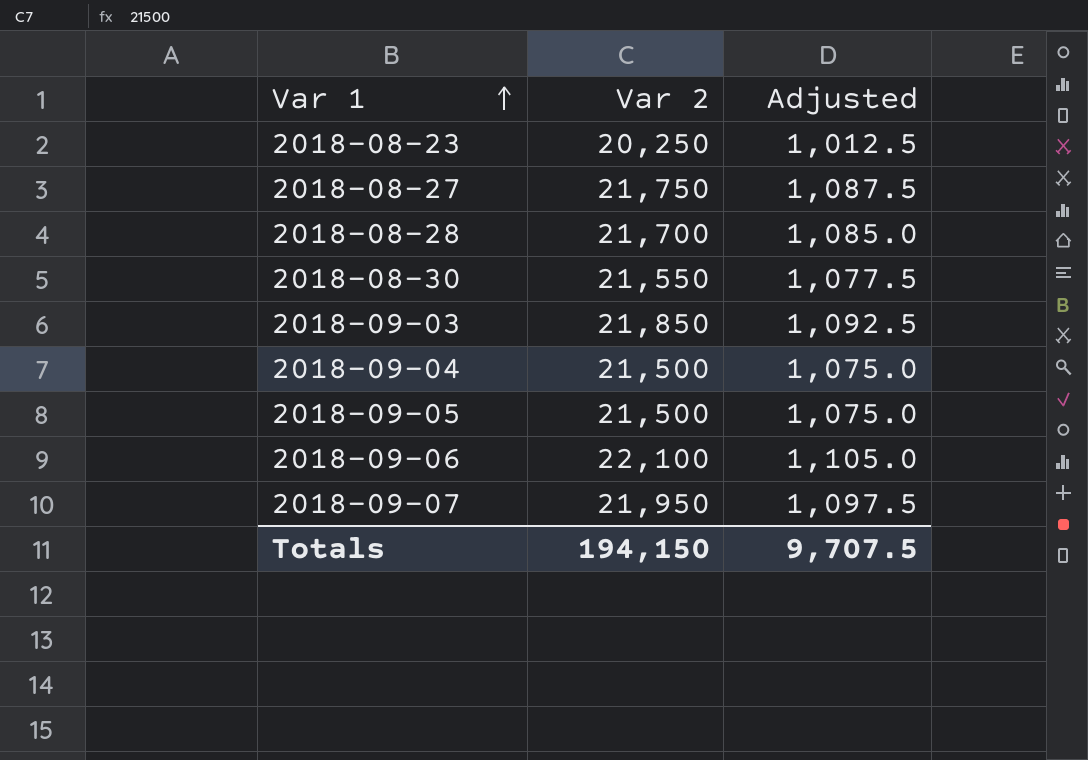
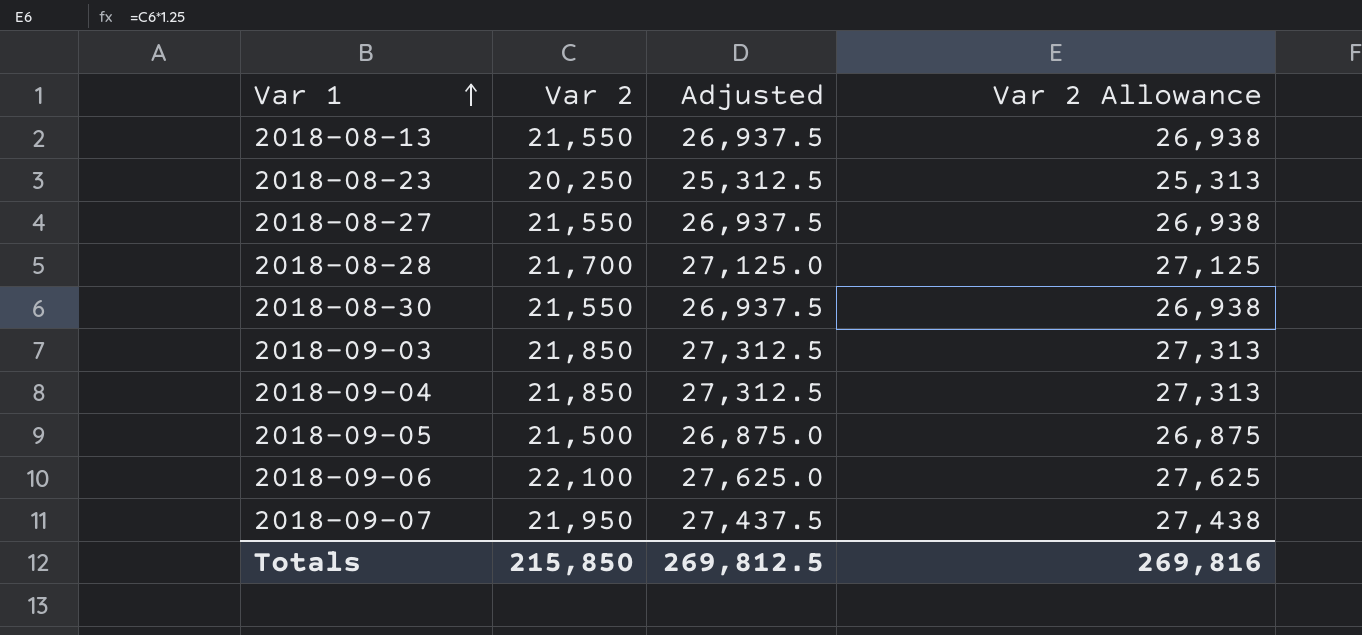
column Adjusted | formula: [Var 2] * 0.05 -> [Var 2] * 1.25
column Var 2 Allowance | formula: none -> [Var 2] * 1.25
row 2018-08-13: none -> 21,550 | 26,937.5 | 26,938
2018-08-27 | Var 2: 21,750 -> 21,550
2018-09-04 | Var 2: 21,500 -> 21,850
Totals | Var 2: 194,150 -> 215,850
Totals | Adjusted: 9,707.5 -> 269,812.5

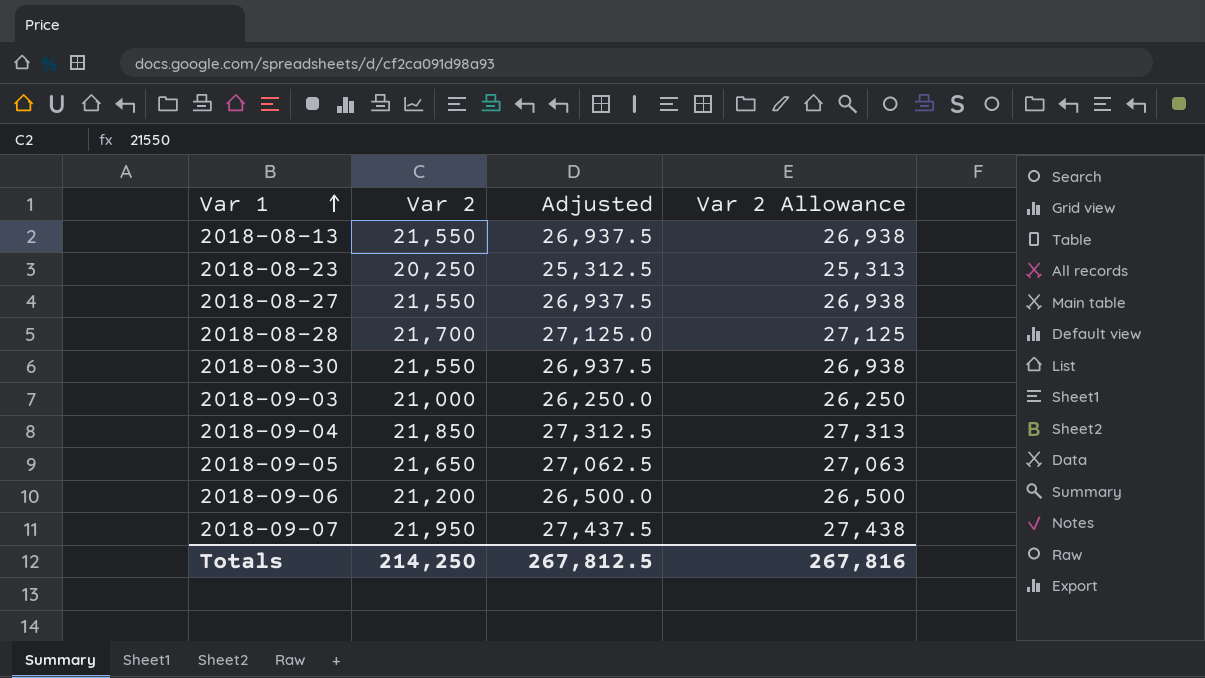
2018-09-03 | Var 2: 21,850 -> 21,000
2018-09-03 | Adjusted: 27,312.5 -> 26,250.0
2018-09-03 | Var 2 Allowance: 27,313 -> 26,250
2018-09-05 | Var 2: 21,500 -> 21,650
2018-09-05 | Adjusted: 26,875.0 -> 27,062.5
2018-09-05 | Var 2 Allowance: 26,875 -> 27,063
2018-09-06 | Var 2: 22,100 -> 21,200
2018-09-06 | Adjusted: 27,625.0 -> 26,500.0
2018-09-06 | Var 2 Allowance: 27,625 -> 26,500
Totals | Var 2: 215,850 -> 214,250
Totals | Adjusted: 269,812.5 -> 267,812.5
Totals | Var 2 Allowance: 269,816 -> 267,816

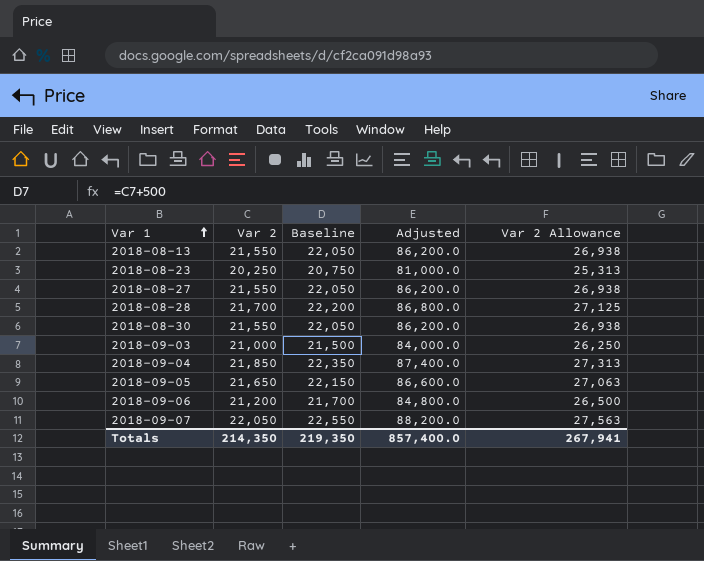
column Baseline | formula: none -> [Var 2] + 500
column Adjusted | formula: [Var 2] * 1.25 -> [Var 2] * 4
2018-09-07 | Var 2: 21,950 -> 22,050
2018-09-07 | Var 2 Allowance: 27,438 -> 27,563
Totals | Var 2: 214,250 -> 214,350
Totals | Adjusted: 267,812.5 -> 857,400.0
Totals | Var 2 Allowance: 267,816 -> 267,941

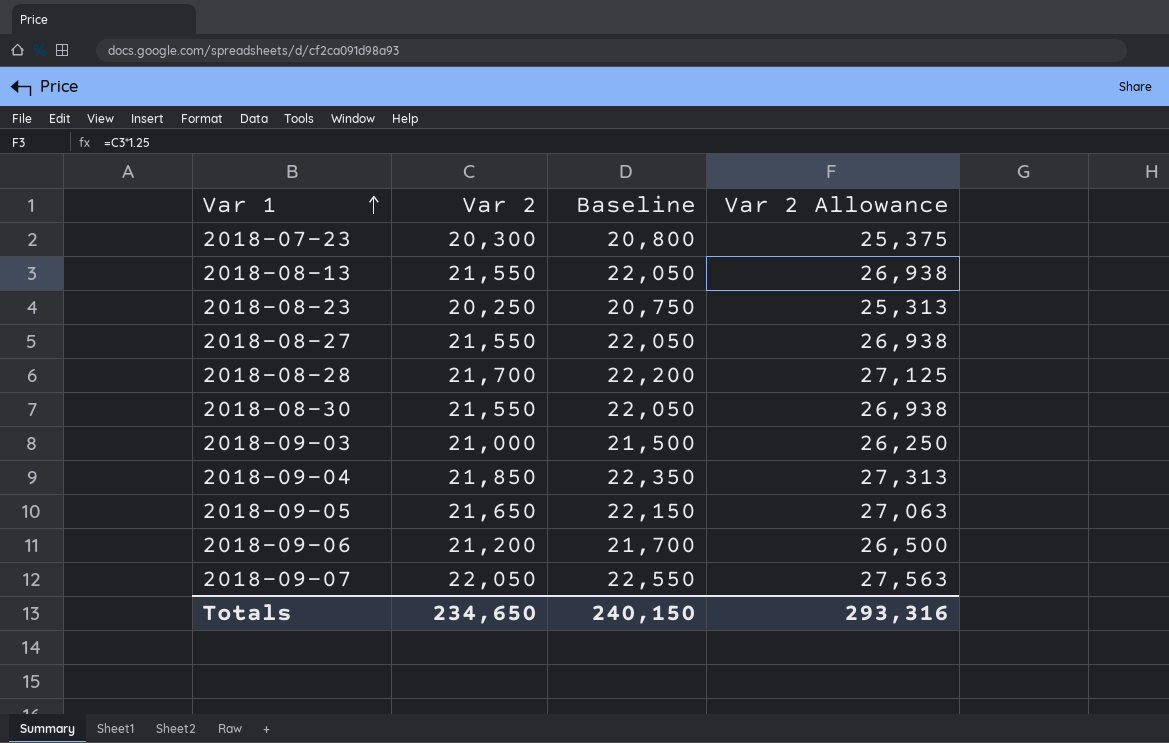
column Adjusted | formula: [Var 2] * 4 -> none
row 2018-07-23: none -> 20,300 | 20,800 | 25,375
Totals | Var 2: 214,350 -> 234,650
Totals | Baseline: 219,350 -> 240,150
Totals | Var 2 Allowance: 267,941 -> 293,316

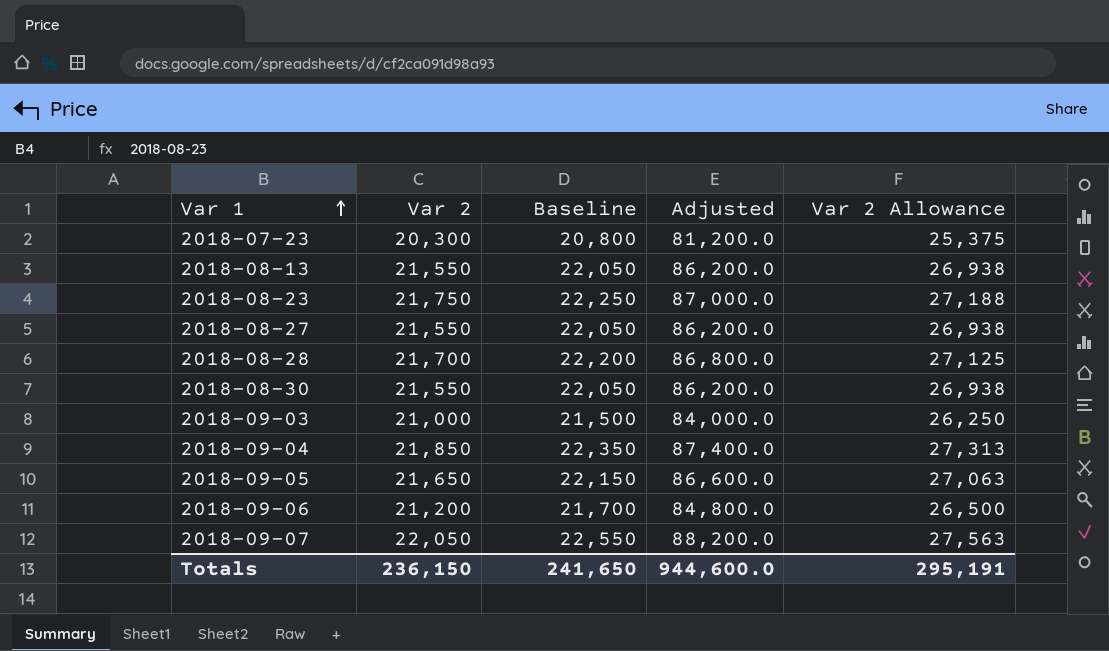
column Adjusted | formula: none -> [Var 2] * 4
2018-08-23 | Var 2: 20,250 -> 21,750
2018-08-23 | Baseline: 20,750 -> 22,250
2018-08-23 | Var 2 Allowance: 25,313 -> 27,188
Totals | Var 2: 234,650 -> 236,150
Totals | Baseline: 240,150 -> 241,650
Totals | Var 2 Allowance: 293,316 -> 295,191

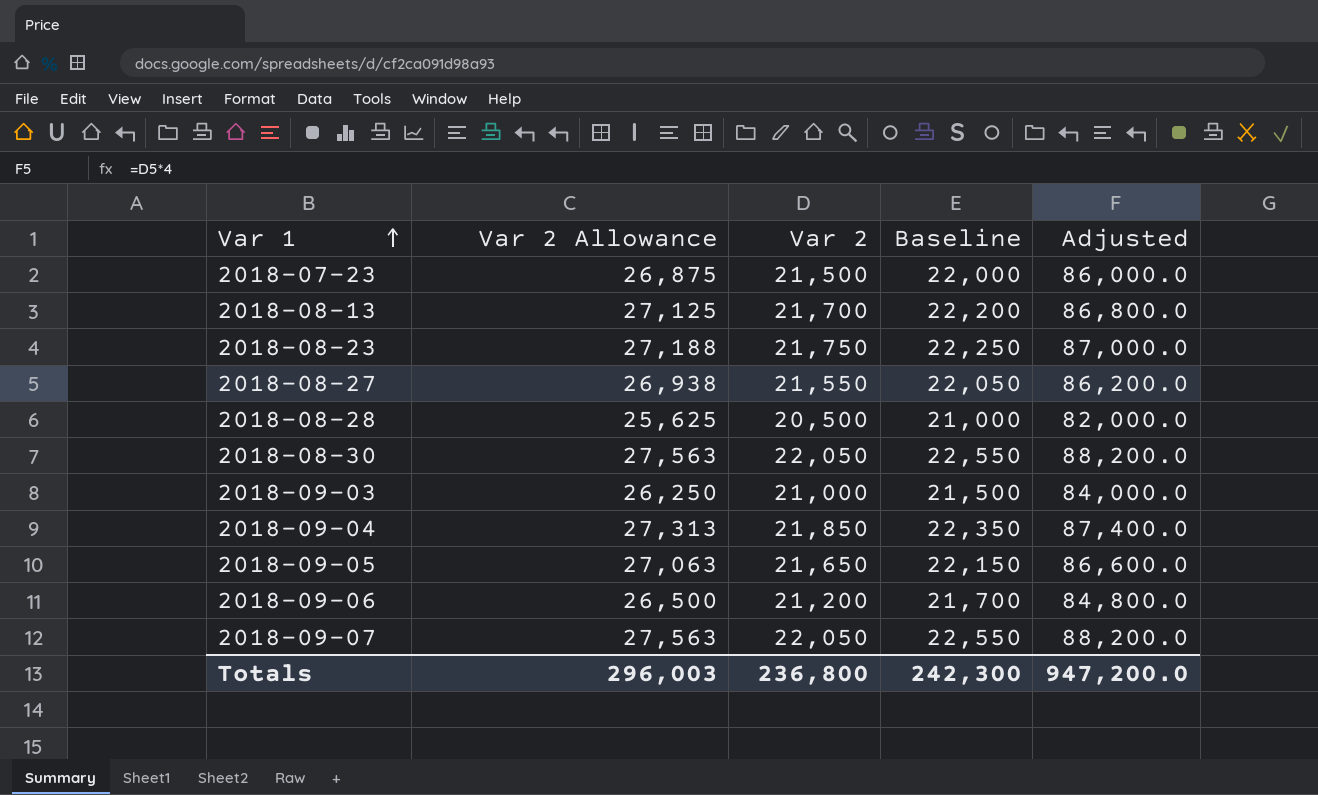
column Var 2 Allowance | position: 5 -> 2
2018-07-23 | Var 2 Allowance: 25,375 -> 26,875
2018-07-23 | Var 2: 20,300 -> 21,500
2018-07-23 | Baseline: 20,800 -> 22,000
2018-07-23 | Adjusted: 81,200.0 -> 86,000.0
2018-08-13 | Var 2 Allowance: 26,938 -> 27,125
2018-08-13 | Var 2: 21,550 -> 21,700
2018-08-13 | Baseline: 22,050 -> 22,200
2018-08-13 | Adjusted: 86,200.0 -> 86,800.0
2018-08-28 | Var 2 Allowance: 27,125 -> 25,625
2018-08-28 | Var 2: 21,700 -> 20,500
2018-08-28 | Baseline: 22,200 -> 21,000
2018-08-28 | Adjusted: 86,800.0 -> 82,000.0
2018-08-30 | Var 2 Allowance: 26,938 -> 27,563
2018-08-30 | Var 2: 21,550 -> 22,050
2018-08-30 | Baseline: 22,050 -> 22,550
2018-08-30 | Adjusted: 86,200.0 -> 88,200.0
Totals | Var 2 Allowance: 295,191 -> 296,003
Totals | Var 2: 236,150 -> 236,800
Totals | Baseline: 241,650 -> 242,300
Totals | Adjusted: 944,600.0 -> 947,200.0

